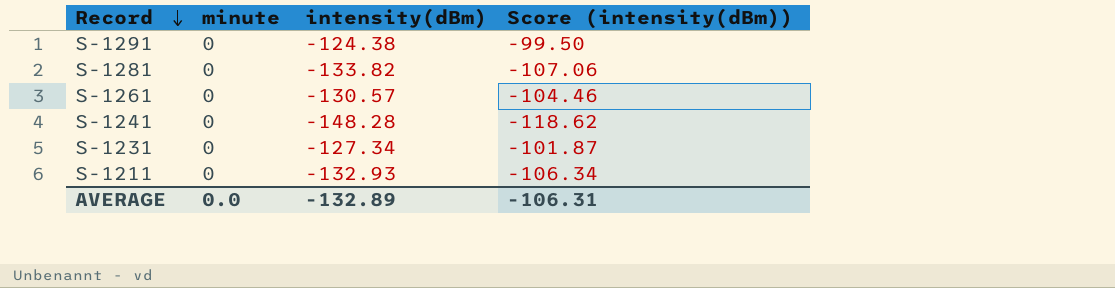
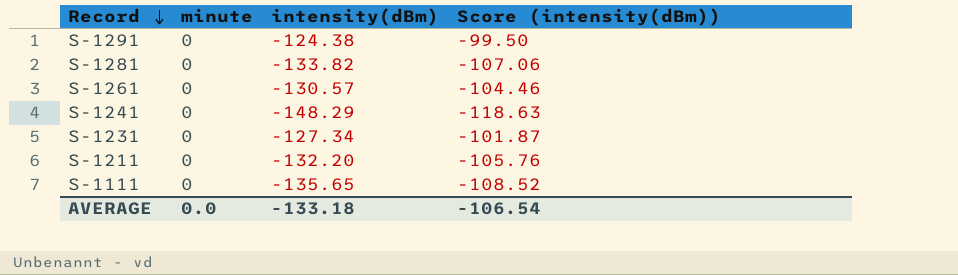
S-1241 | intensity(dBm): -148.28 -> -148.29
S-1241 | Score (intensity(dBm)): -118.62 -> -118.63
S-1211 | intensity(dBm): -132.93 -> -132.20
S-1211 | Score (intensity(dBm)): -106.34 -> -105.76
row S-1111: none -> 0 | -135.65 | -108.52
AVERAGE | intensity(dBm): -132.89 -> -133.18
AVERAGE | Score (intensity(dBm)): -106.31 -> -106.54

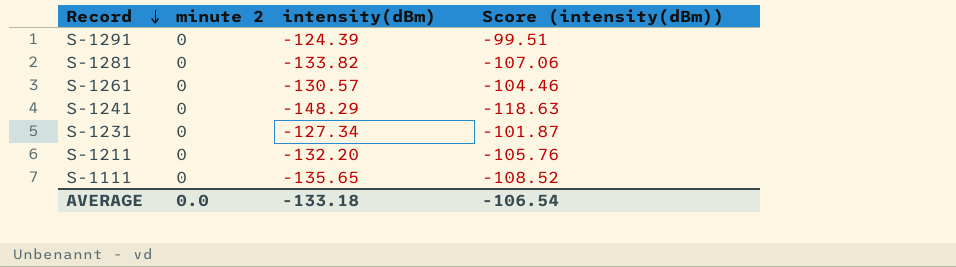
column name: minute -> minute 2
S-1291 | intensity(dBm): -124.38 -> -124.39
S-1291 | Score (intensity(dBm)): -99.50 -> -99.51

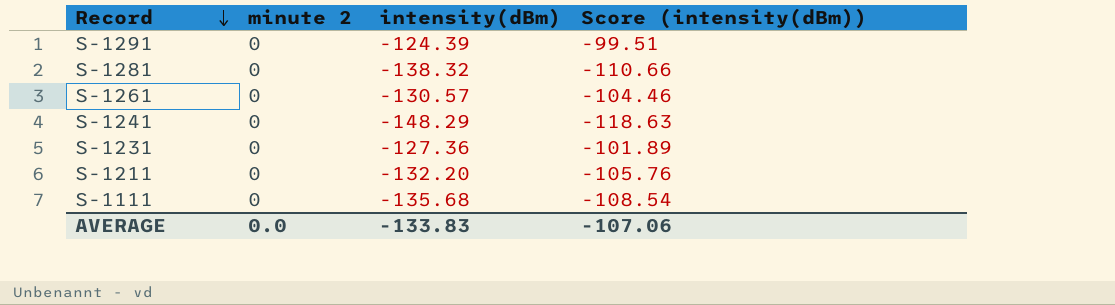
S-1281 | intensity(dBm): -133.82 -> -138.32
S-1281 | Score (intensity(dBm)): -107.06 -> -110.66
S-1231 | intensity(dBm): -127.34 -> -127.36
S-1231 | Score (intensity(dBm)): -101.87 -> -101.89
S-1111 | intensity(dBm): -135.65 -> -135.68
S-1111 | Score (intensity(dBm)): -108.52 -> -108.54
AVERAGE | intensity(dBm): -133.18 -> -133.83
AVERAGE | Score (intensity(dBm)): -106.54 -> -107.06

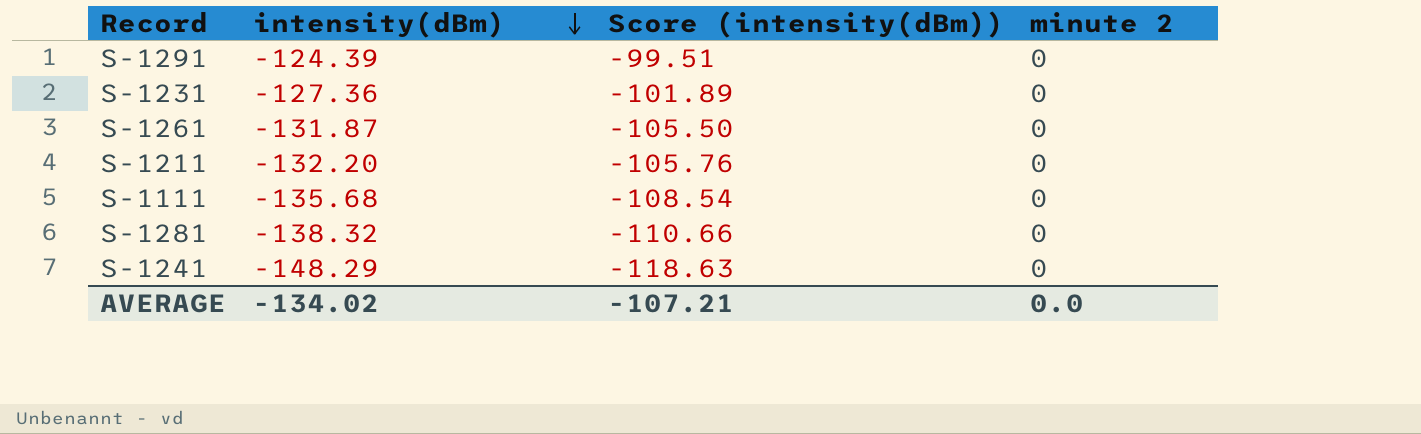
row order: Record descending -> intensity(dBm) descending
column minute 2 | position: 2 -> 4
S-1261 | intensity(dBm): -130.57 -> -131.87
S-1261 | Score (intensity(dBm)): -104.46 -> -105.50
AVERAGE | intensity(dBm): -133.83 -> -134.02
AVERAGE | Score (intensity(dBm)): -107.06 -> -107.21

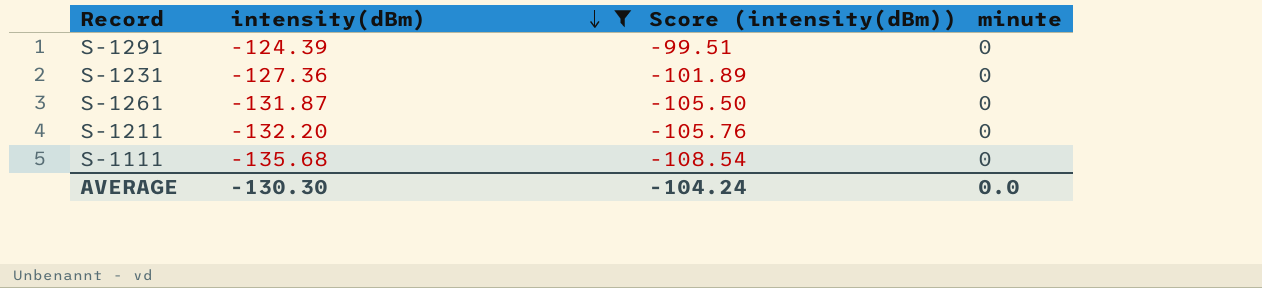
filter: none -> intensity(dBm) >= -135.68
column name: minute 2 -> minute
AVERAGE | intensity(dBm): -134.02 -> -130.30
AVERAGE | Score (intensity(dBm)): -107.21 -> -104.24

